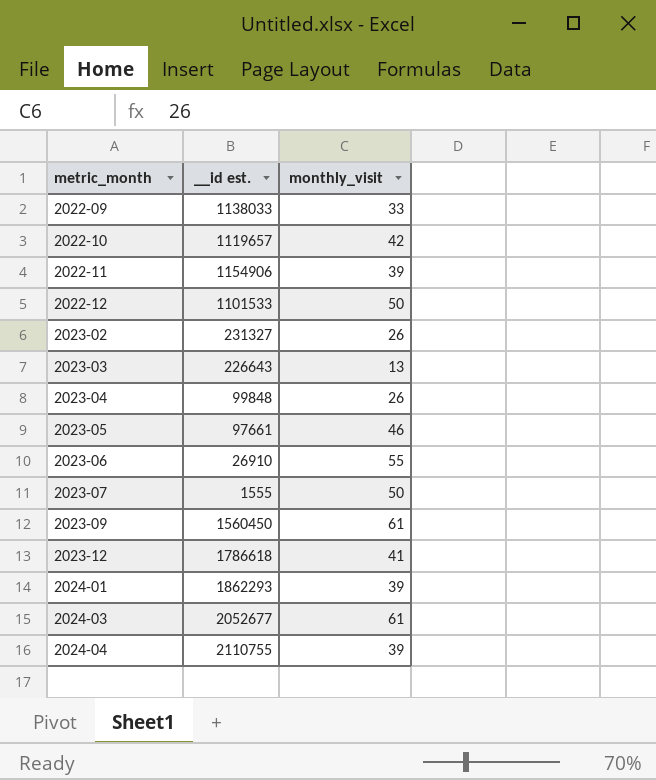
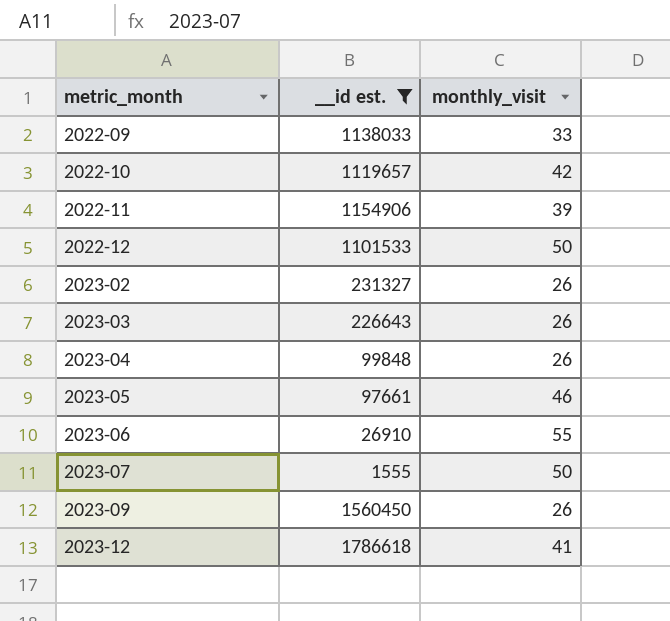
filter: none -> __id est. <= 1786618
2023-03 | monthly_visit: 13 -> 26
2023-09 | monthly_visit: 61 -> 26

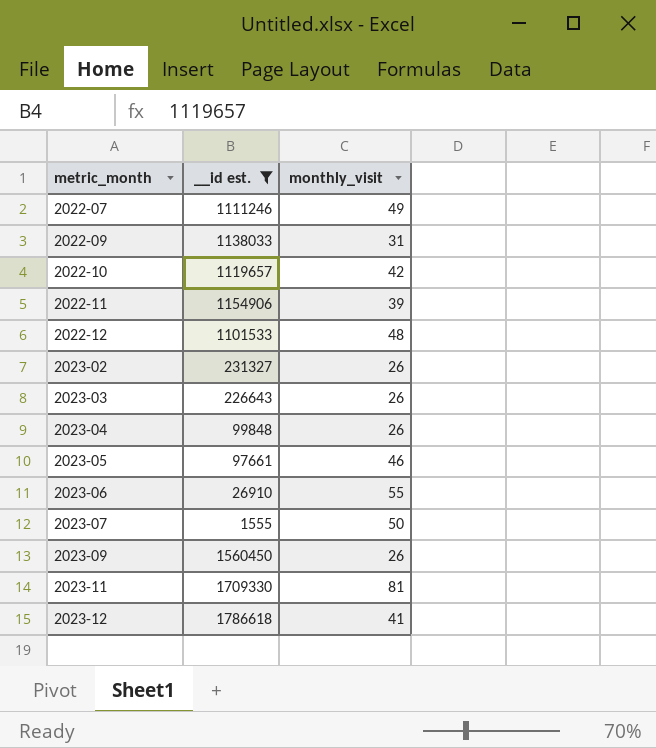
row 2022-07: none -> 1111246 | 49
2022-09 | monthly_visit: 33 -> 31
2022-12 | monthly_visit: 50 -> 48
row 2023-11: none -> 1709330 | 81

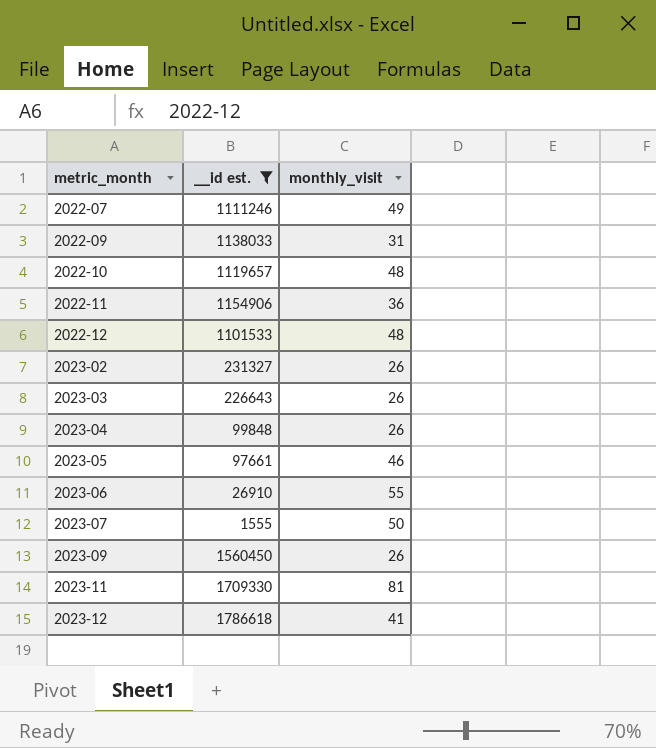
2022-10 | monthly_visit: 42 -> 48
2022-11 | monthly_visit: 39 -> 36

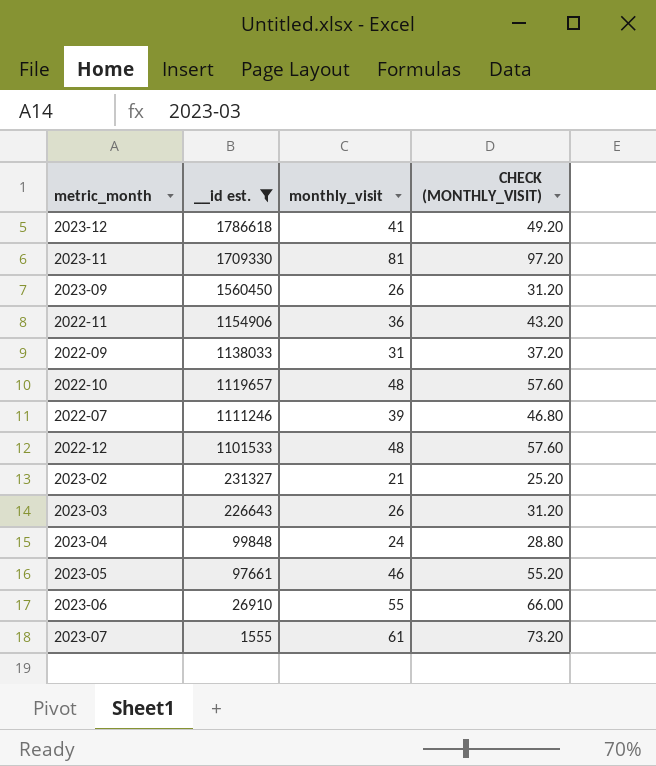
row order: metric_month ascending -> __id est. descending
column CHECK (MONTHLY_VISIT) | formula: none -> [monthly_visit] * 1.2
2022-07 | monthly_visit: 49 -> 39
2023-02 | monthly_visit: 26 -> 21
2023-04 | monthly_visit: 26 -> 24
2023-07 | monthly_visit: 50 -> 61

